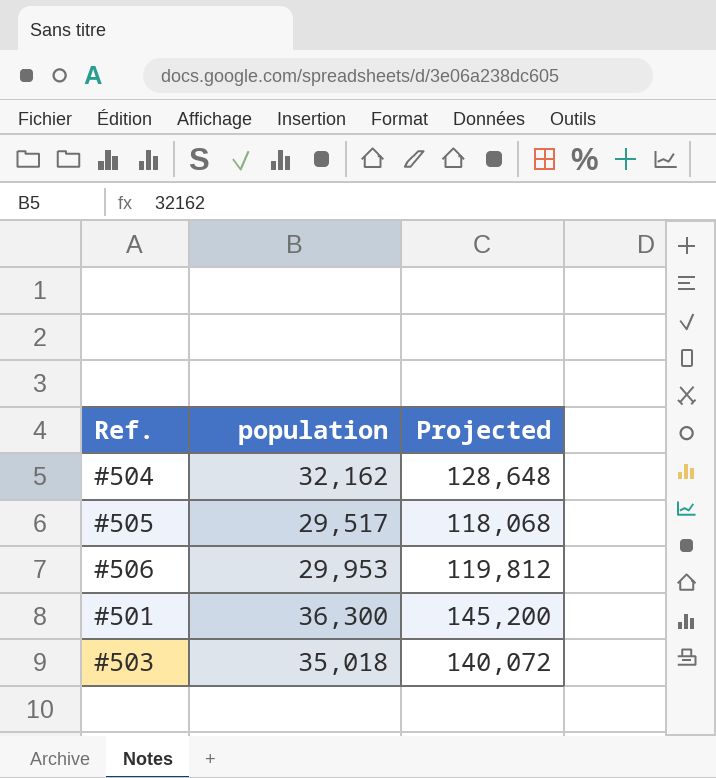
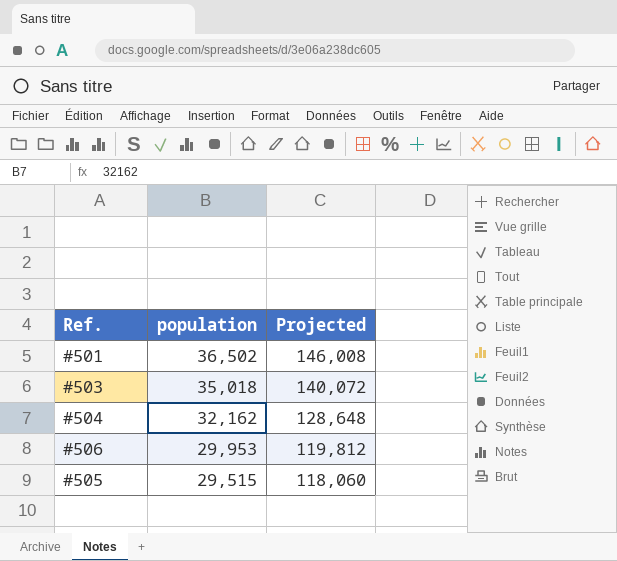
row order: none -> population descending
#501 | population: 36,300 -> 36,502
#501 | Projected: 145,200 -> 146,008
#505 | population: 29,517 -> 29,515
#505 | Projected: 118,068 -> 118,060

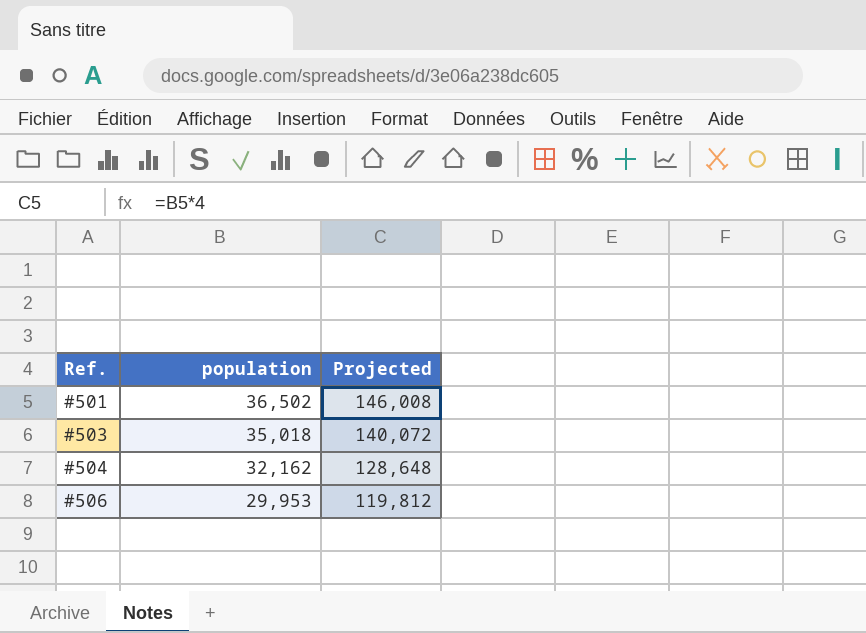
row #505: 29,515 | 118,060 -> none

